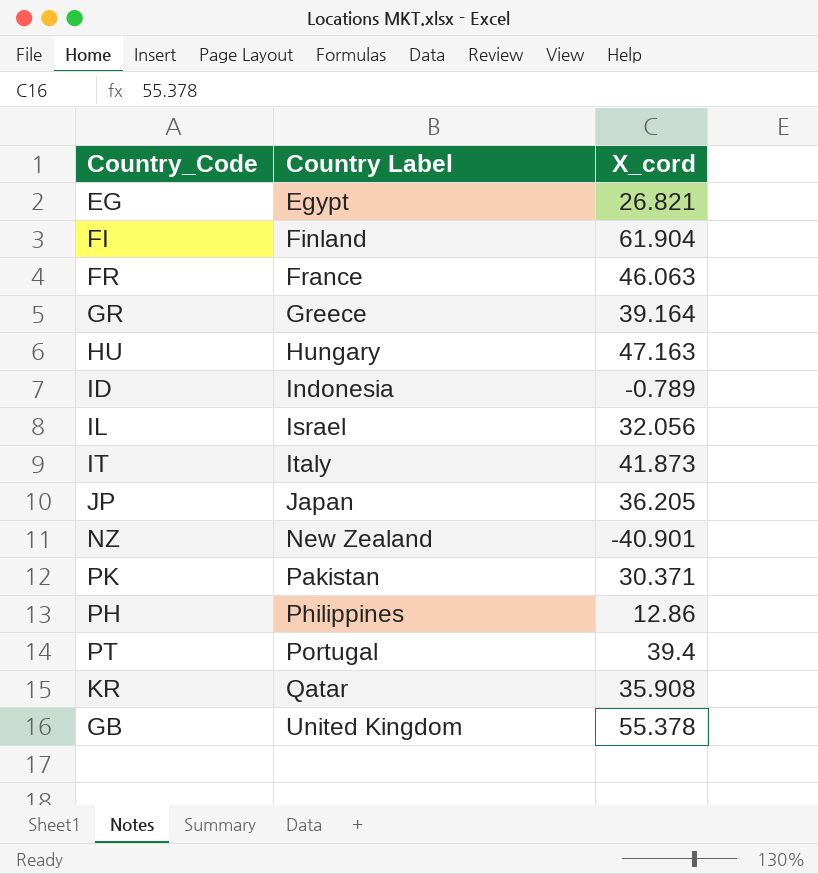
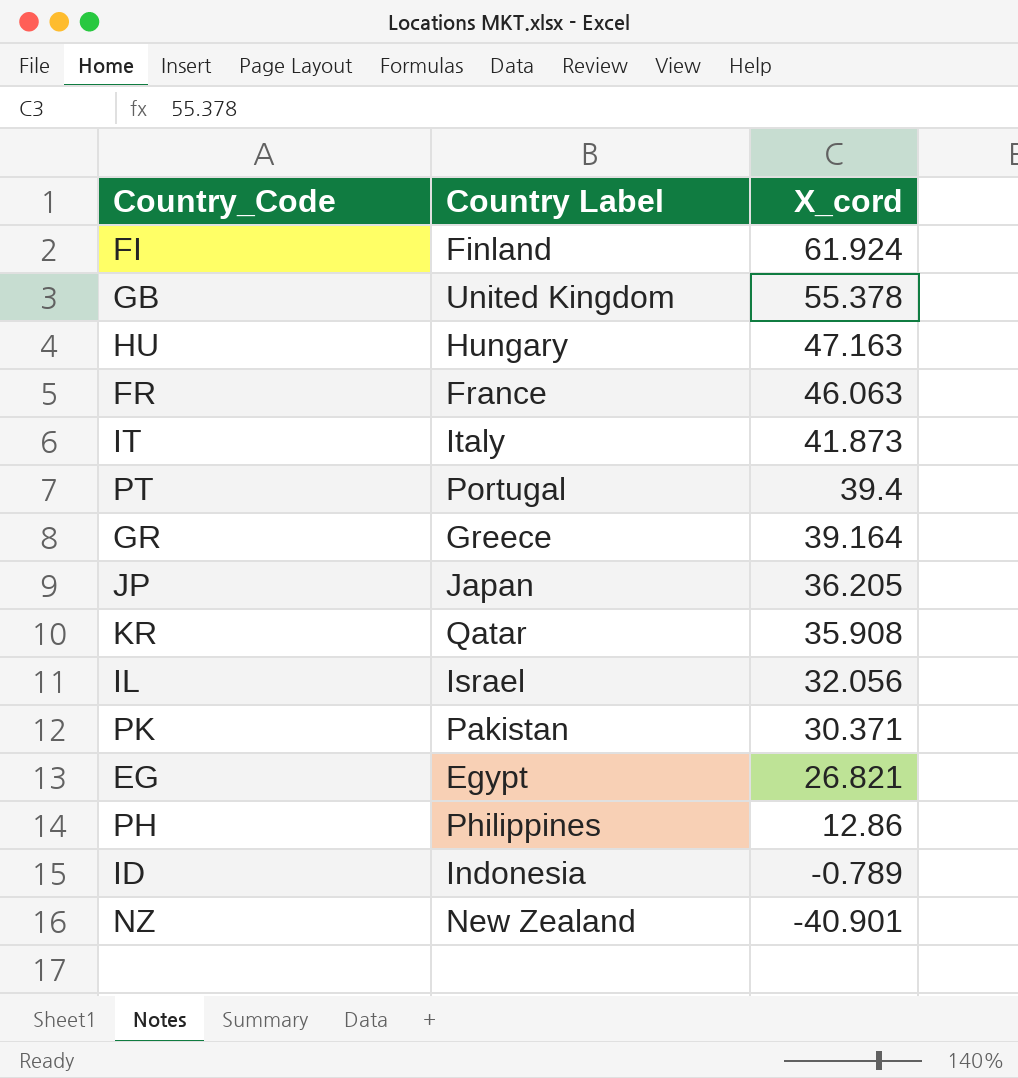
row order: Country Label ascending -> X_cord descending
FI | X_cord: 61.904 -> 61.924

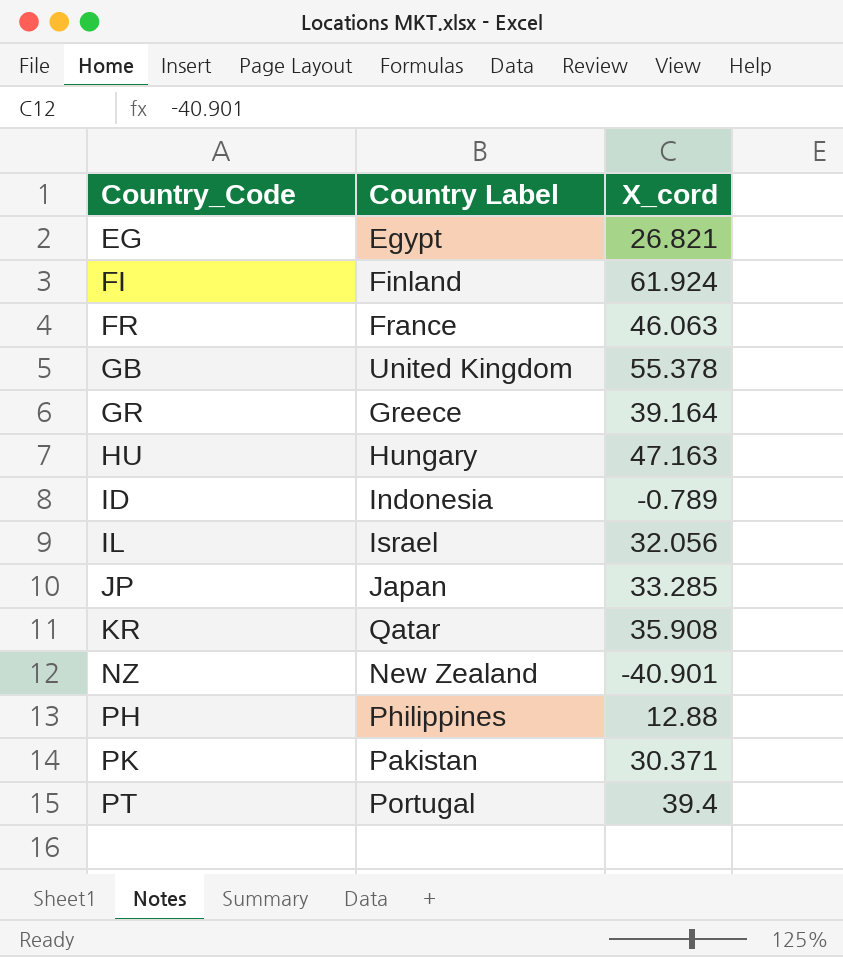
row order: X_cord descending -> Country_Code ascending
row IT: Italy | 41.873 -> none
JP | X_cord: 36.205 -> 33.285
PH | X_cord: 12.86 -> 12.88

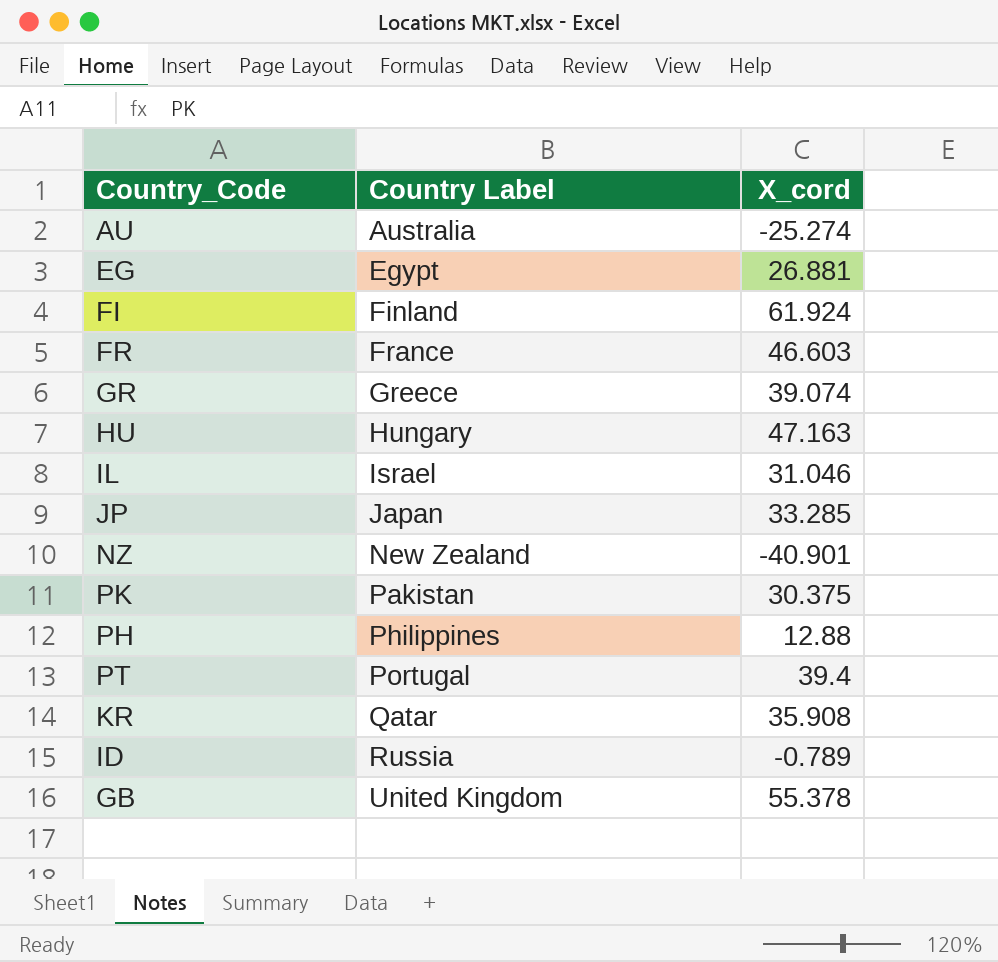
row order: Country_Code ascending -> Country Label ascending
row AU: none -> Australia | -25.274
EG | X_cord: 26.821 -> 26.881
FR | X_cord: 46.063 -> 46.603
GR | X_cord: 39.164 -> 39.074
IL | X_cord: 32.056 -> 31.046
PK | X_cord: 30.371 -> 30.375
ID | Country Label: Indonesia -> Russia

